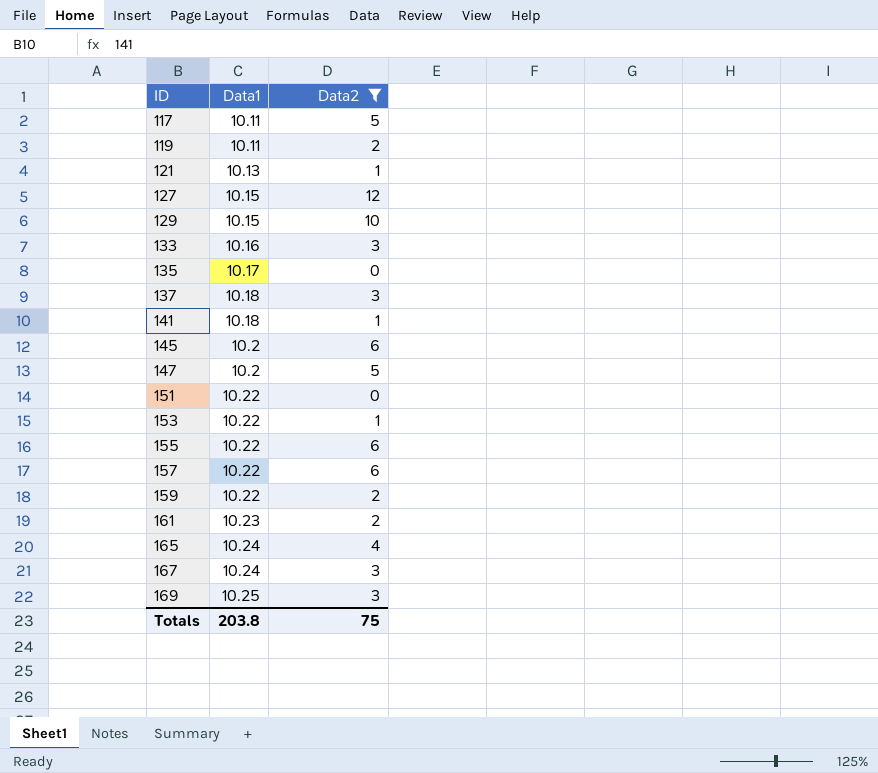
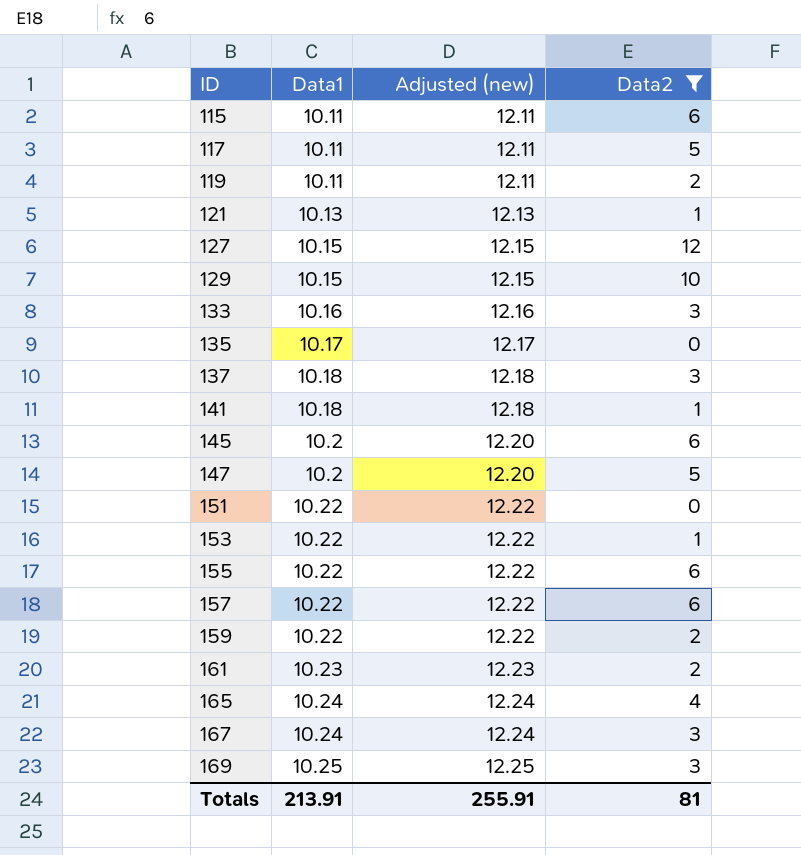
column Adjusted (new) | formula: none -> [Data1] + 2
row 115: none -> 10.11 | 12.11 | 6
Totals | Data1: 203.8 -> 213.91
Totals | Data2: 75 -> 81

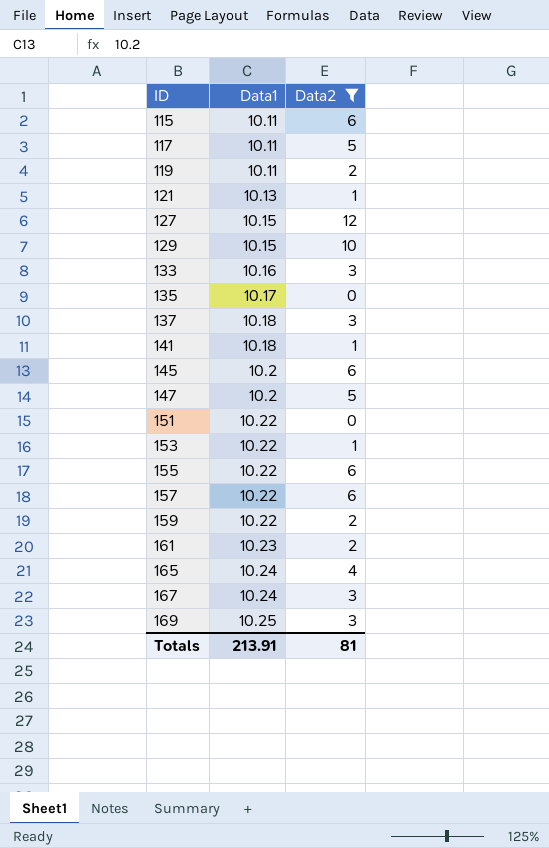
column Adjusted (new) | formula: [Data1] + 2 -> none

